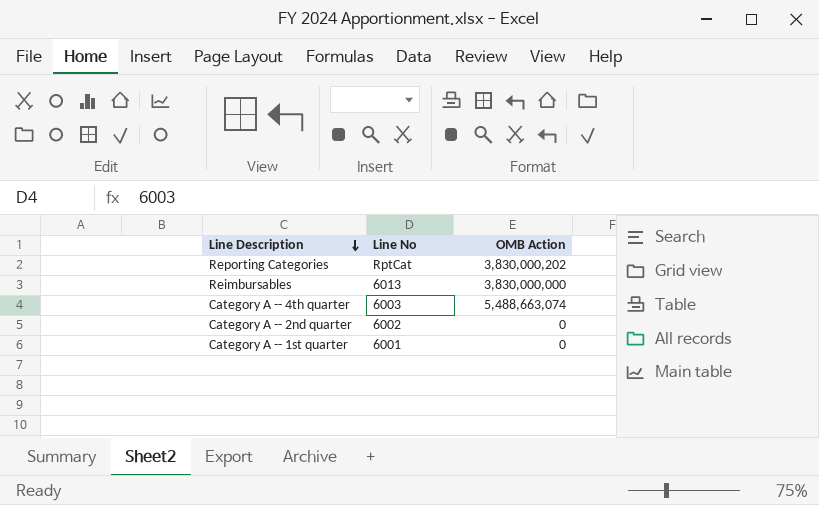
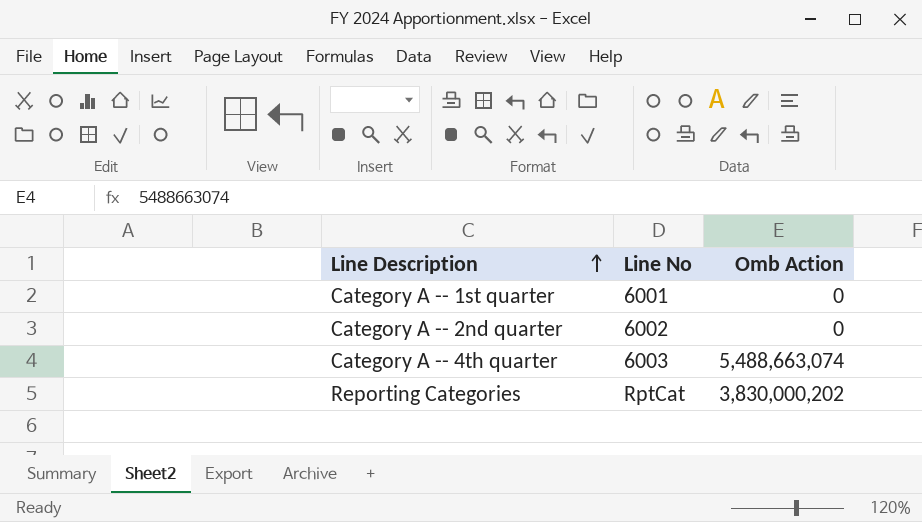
row order: Line Description descending -> Line Description ascending
column name: OMB Action -> Omb Action
row Reimbursables: 6013 | 3,830,000,000 -> none

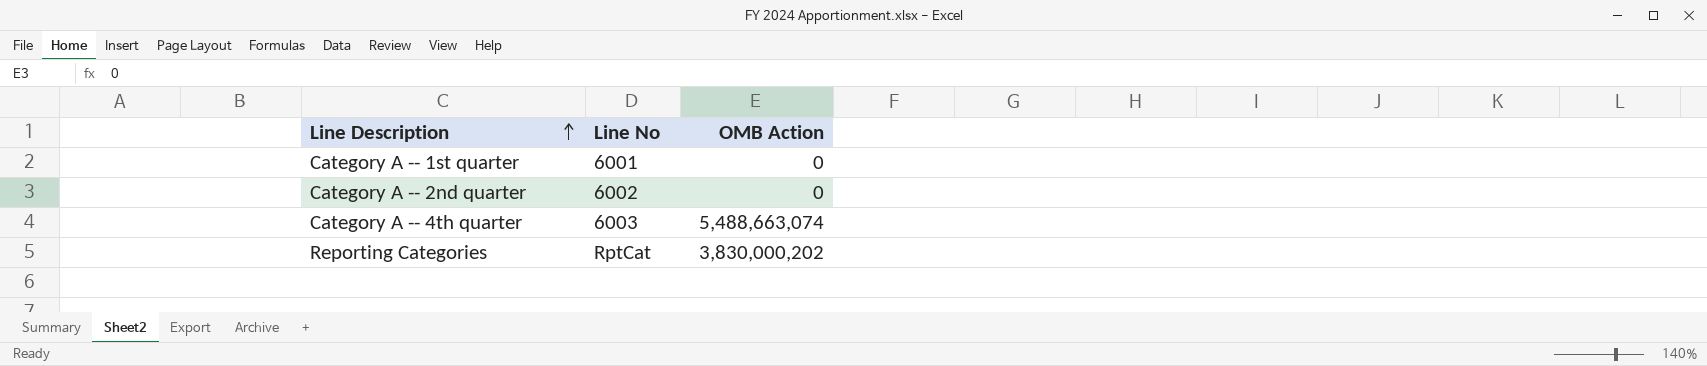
column name: Omb Action -> OMB Action

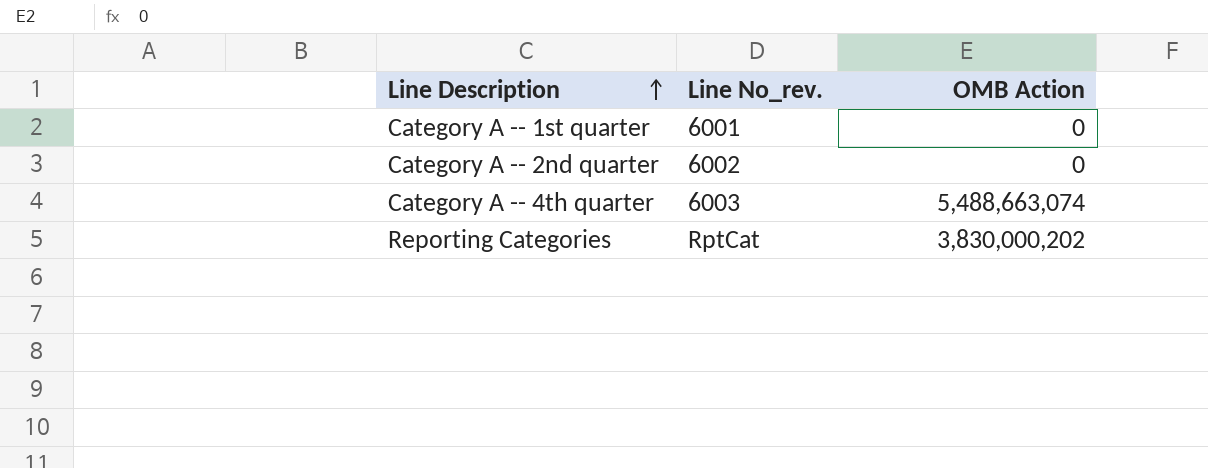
column name: Line No -> Line No_rev.

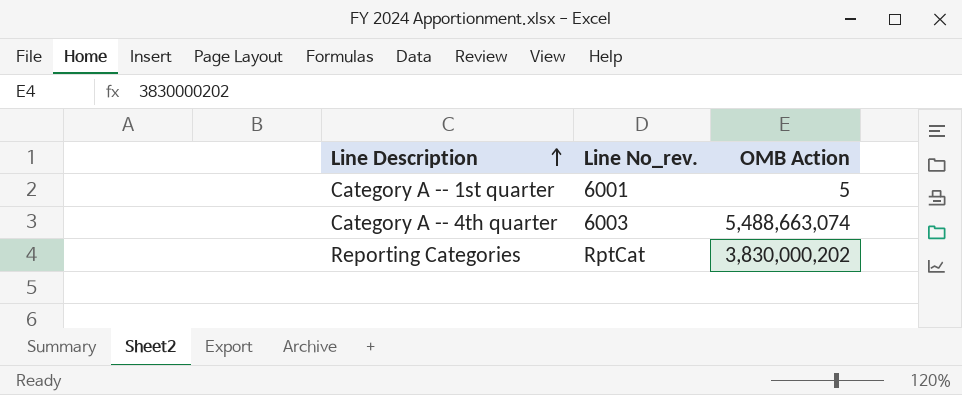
row Category A -- 2nd quarter: 6002 | 0 -> none
Category A -- 1st quarter | OMB Action: 0 -> 5

